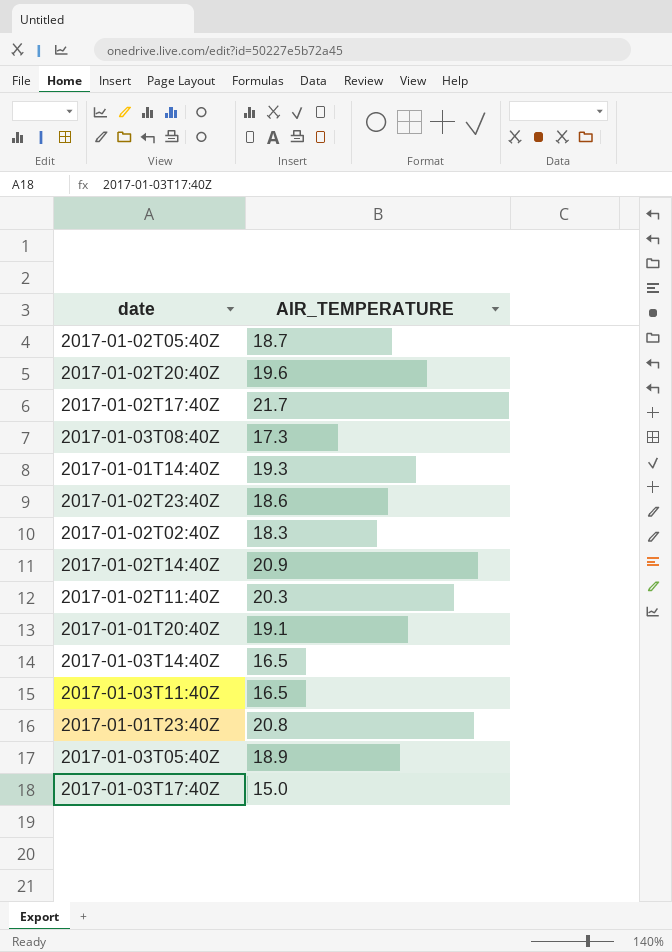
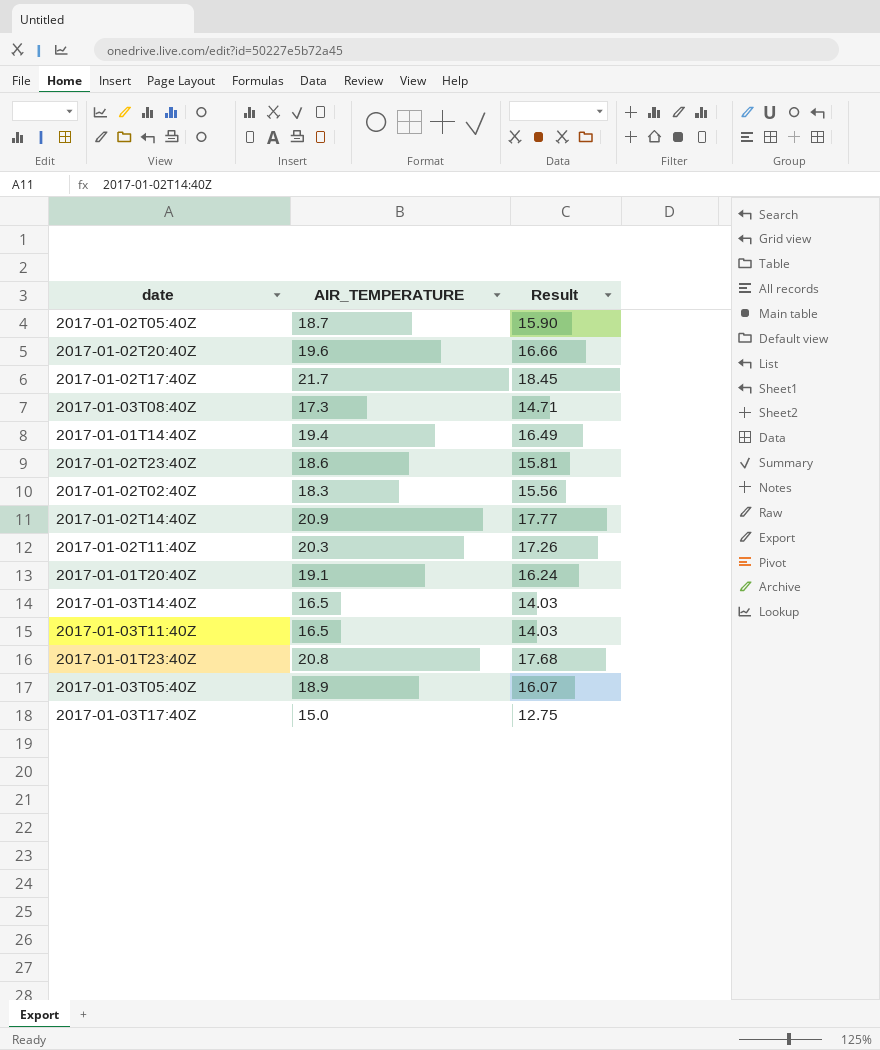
column Result | formula: none -> [AIR_TEMPERATURE] * 0.85
2017-01-01T14:40Z | AIR_TEMPERATURE: 19.3 -> 19.4

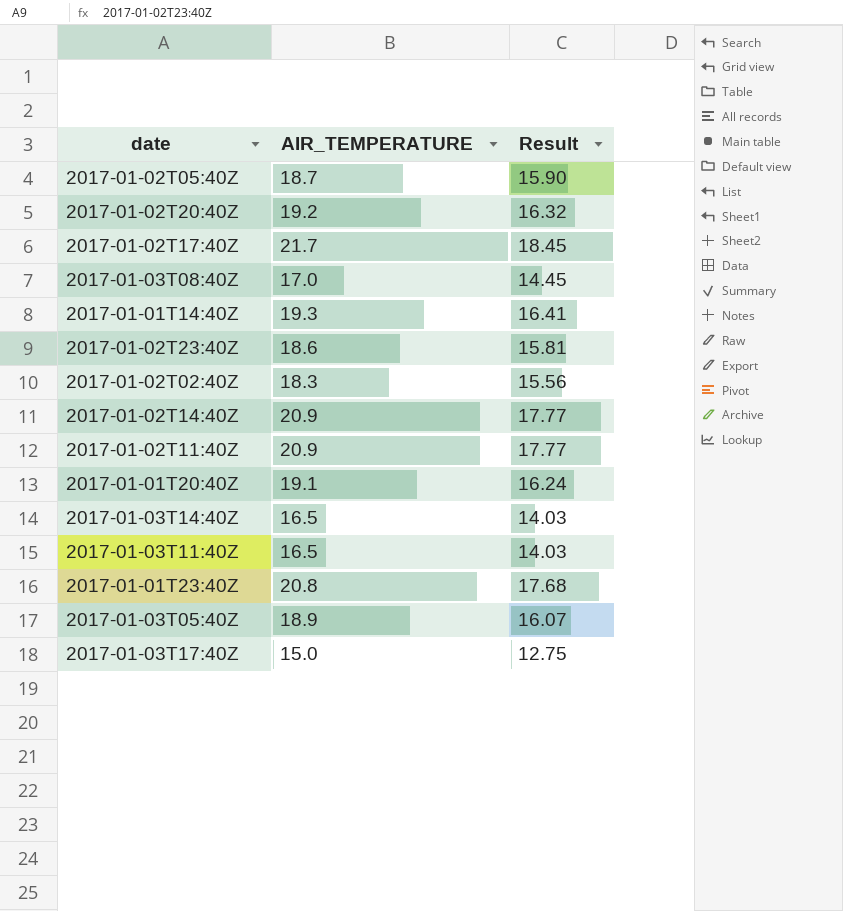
2017-01-02T20:40Z | AIR_TEMPERATURE: 19.6 -> 19.2
2017-01-02T20:40Z | Result: 16.66 -> 16.32
2017-01-03T08:40Z | AIR_TEMPERATURE: 17.3 -> 17.0
2017-01-03T08:40Z | Result: 14.71 -> 14.45
2017-01-01T14:40Z | AIR_TEMPERATURE: 19.4 -> 19.3
2017-01-01T14:40Z | Result: 16.49 -> 16.41
2017-01-02T11:40Z | AIR_TEMPERATURE: 20.3 -> 20.9
2017-01-02T11:40Z | Result: 17.26 -> 17.77

